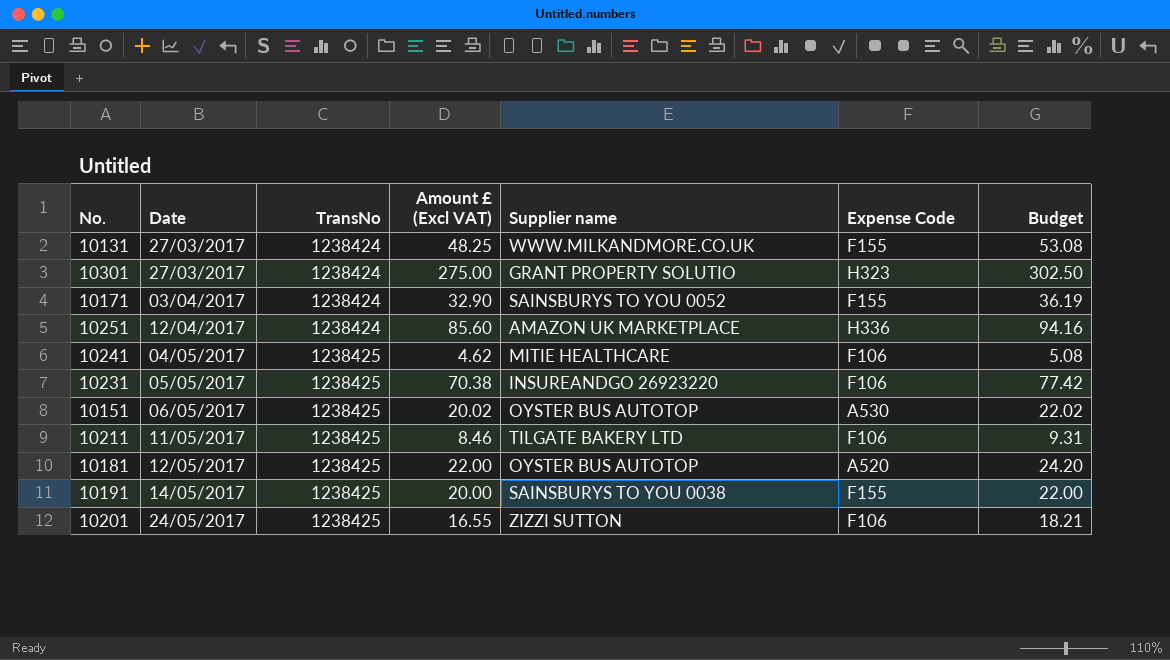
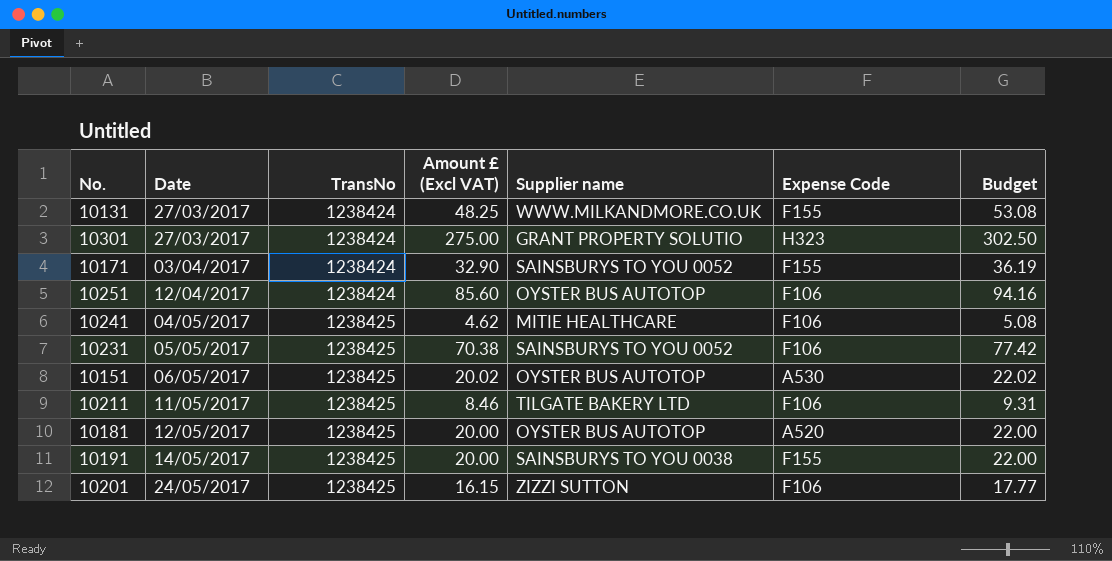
10251 | Supplier name: AMAZON UK MARKETPLACE -> OYSTER BUS AUTOTOP
10251 | Expense Code: H336 -> F106
10231 | Supplier name: INSUREANDGO 26923220 -> SAINSBURYS TO YOU 0052
10181 | Amount £ (Excl VAT): 22.00 -> 20.00
10181 | Budget: 24.20 -> 22.00
10201 | Amount £ (Excl VAT): 16.55 -> 16.15
10201 | Budget: 18.21 -> 17.77

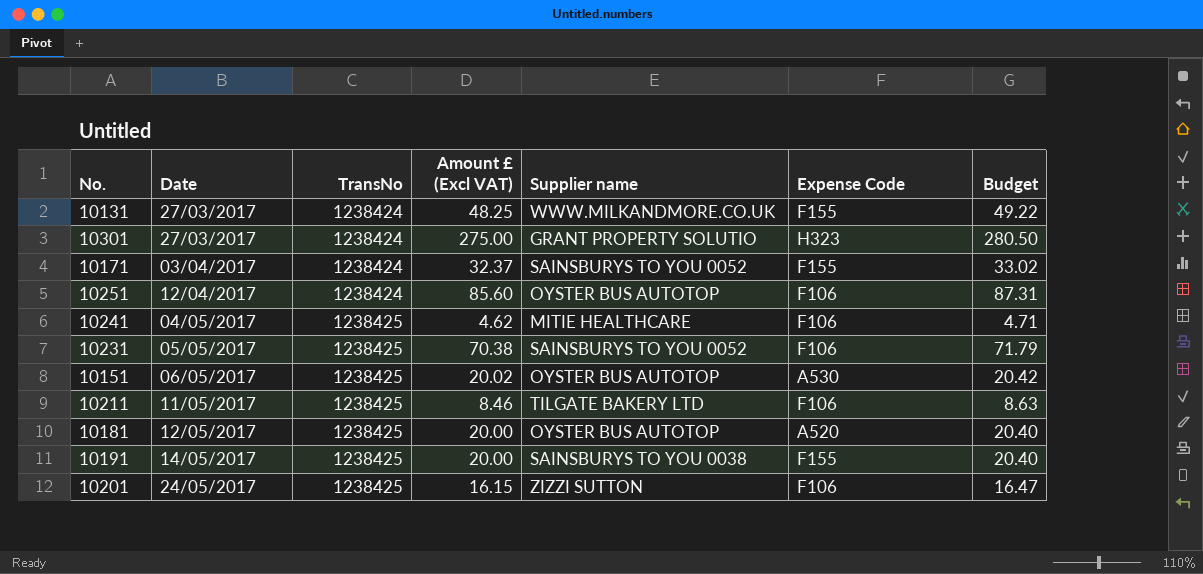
column Budget | formula: [Amount £ (Excl VAT)] * 1.1 -> [Amount £ (Excl VAT)] * 1.02
10171 | Amount £ (Excl VAT): 32.90 -> 32.37

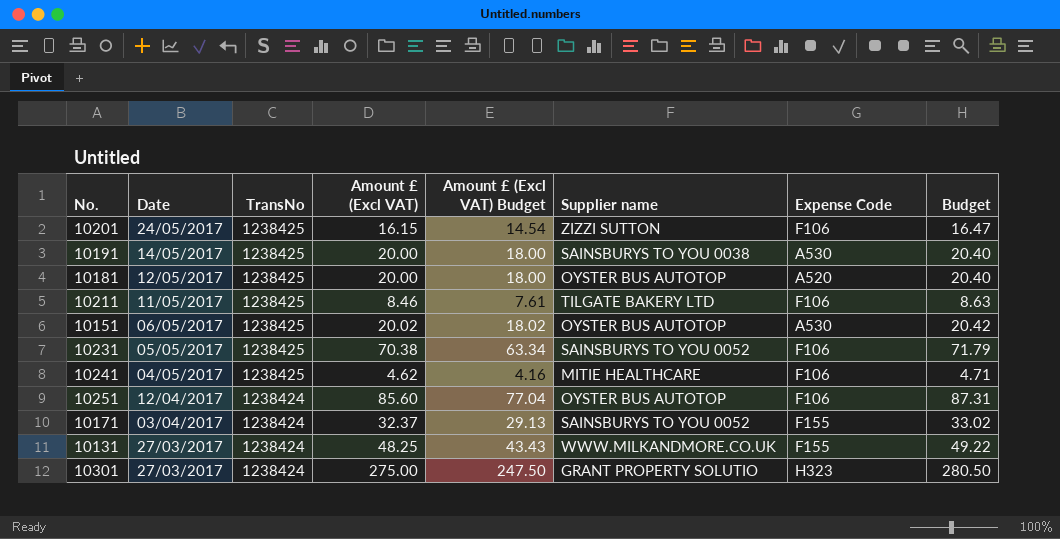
row order: Date ascending -> Date descending
column Amount £ (Excl VAT) Budget | formula: none -> [Amount £ (Excl VAT)] * 0.9
10191 | Expense Code: F155 -> A530

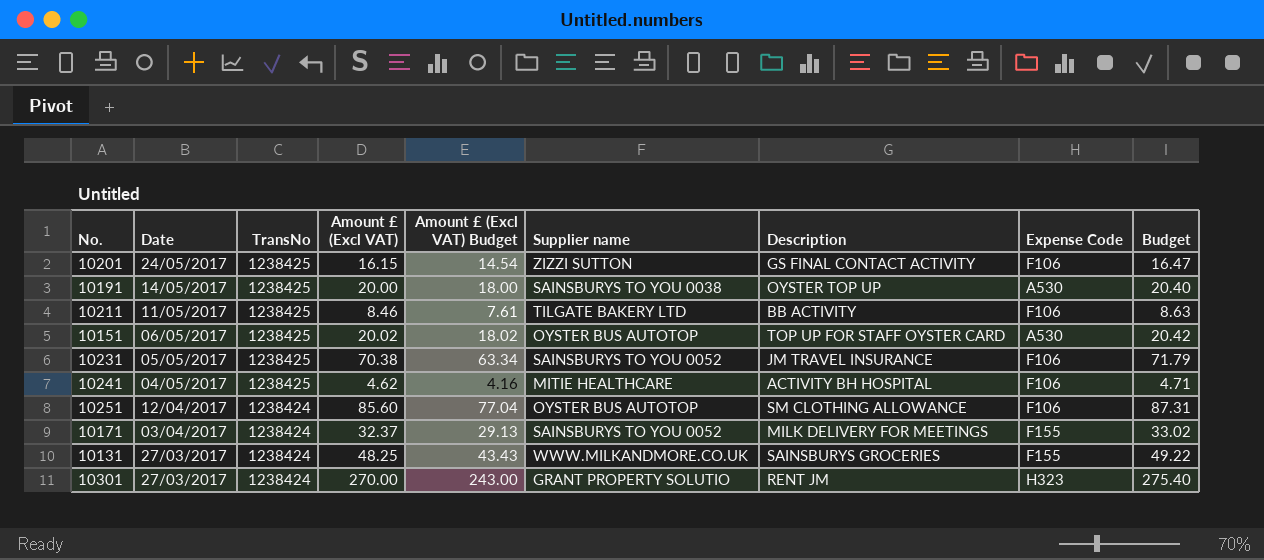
column Description | position: none -> 7
row 10181: 12/05/2017 | 1238425 | 20.00 | 18.00 | OYSTER BUS AUTOTOP | A520 | 20.40 -> none
10301 | Amount £ (Excl VAT): 275.00 -> 270.00
10301 | Amount £ (Excl VAT) Budget: 247.50 -> 243.00
10301 | Budget: 280.50 -> 275.40

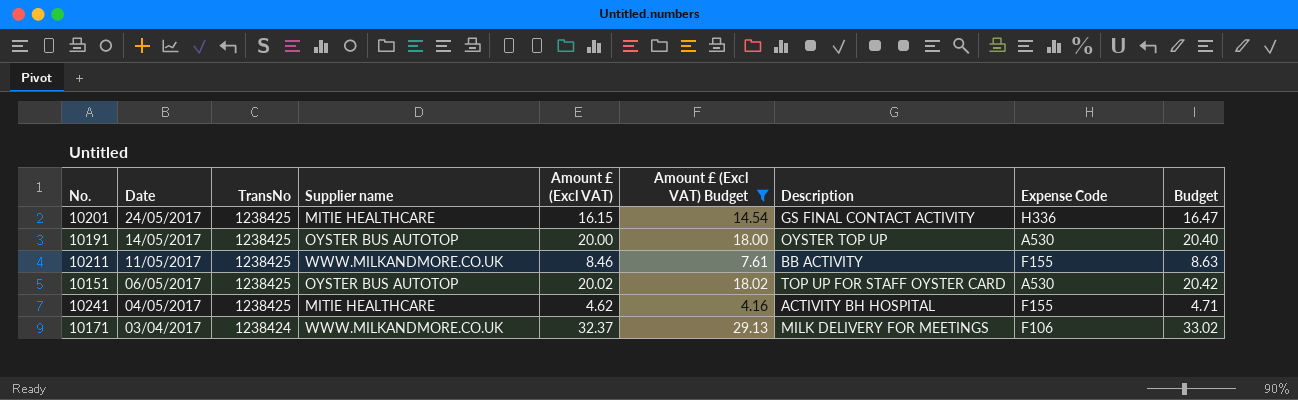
filter: none -> Amount £ (Excl VAT) Budget <= 29.13
column Supplier name | position: 6 -> 4
10201 | Supplier name: ZIZZI SUTTON -> MITIE HEALTHCARE
10201 | Expense Code: F106 -> H336
10191 | Supplier name: SAINSBURYS TO YOU 0038 -> OYSTER BUS AUTOTOP
10211 | Supplier name: TILGATE BAKERY LTD -> WWW.MILKANDMORE.CO.UK
10211 | Expense Code: F106 -> F155
10241 | Expense Code: F106 -> F155
10171 | Supplier name: SAINSBURYS TO YOU 0052 -> WWW.MILKANDMORE.CO.UK
10171 | Expense Code: F155 -> F106

